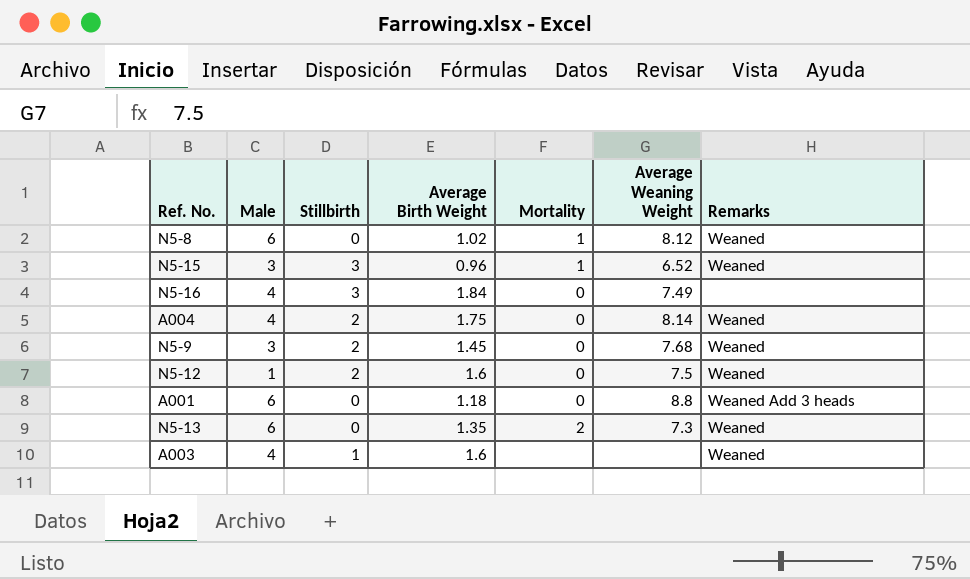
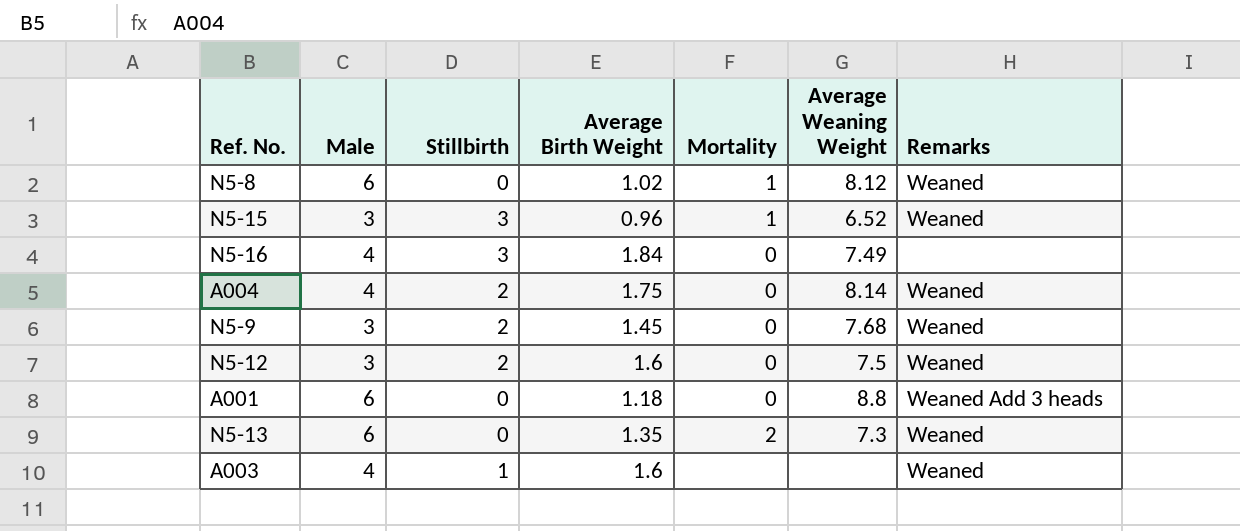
N5-12 | Male: 1 -> 3

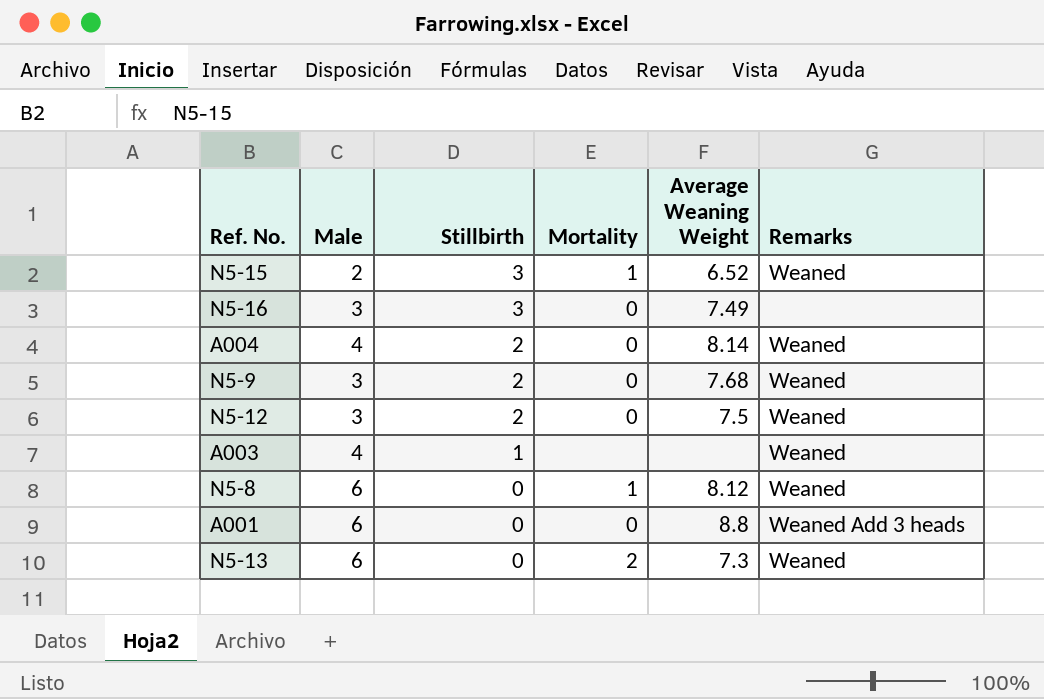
row order: none -> Stillbirth descending
column Average Birth Weight | position: 4 -> none
N5-15 | Male: 3 -> 2
N5-16 | Male: 4 -> 3

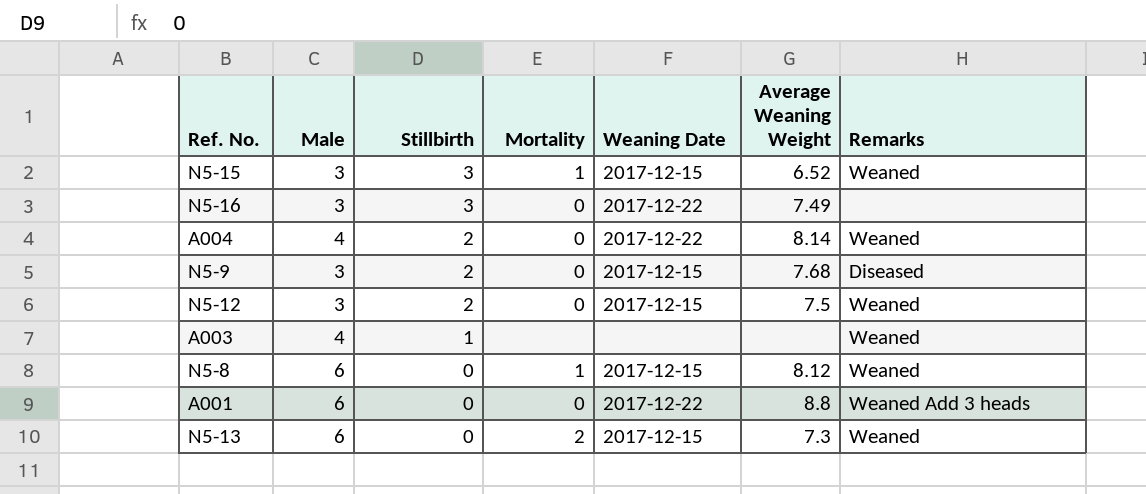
column Weaning Date | position: none -> 5
N5-15 | Male: 2 -> 3
N5-9 | Remarks: Weaned -> Diseased

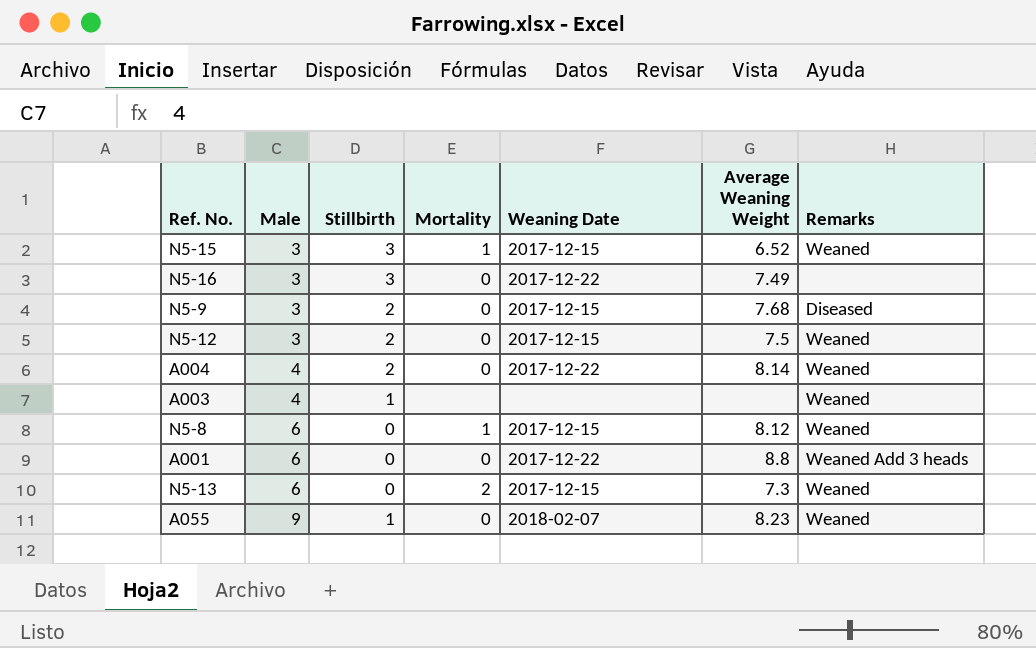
row order: Stillbirth descending -> Male ascending
row A055: none -> 9 | 1 | 0 | 2018-02-07 | 8.23 | Weaned

